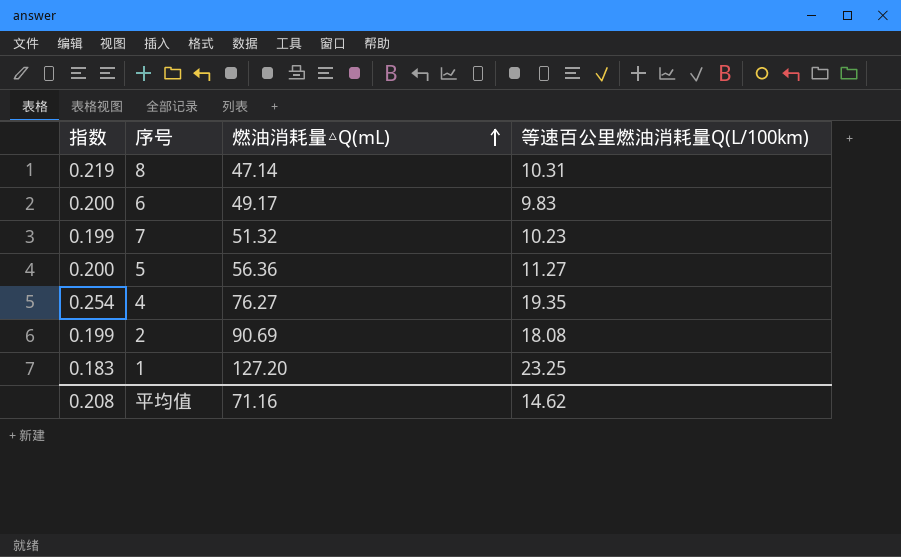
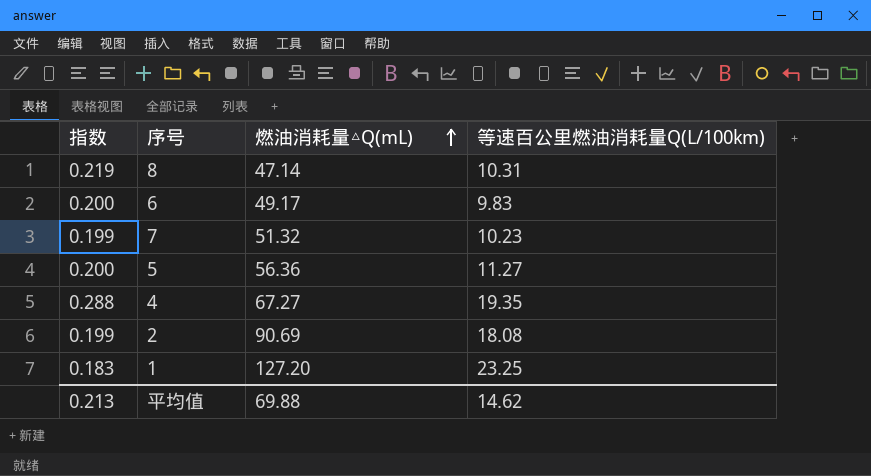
4 | 指数: 0.254 -> 0.288
4 | 燃油消耗量△Q(mL): 76.27 -> 67.27
平均值 | 指数: 0.208 -> 0.213
平均值 | 燃油消耗量△Q(mL): 71.16 -> 69.88

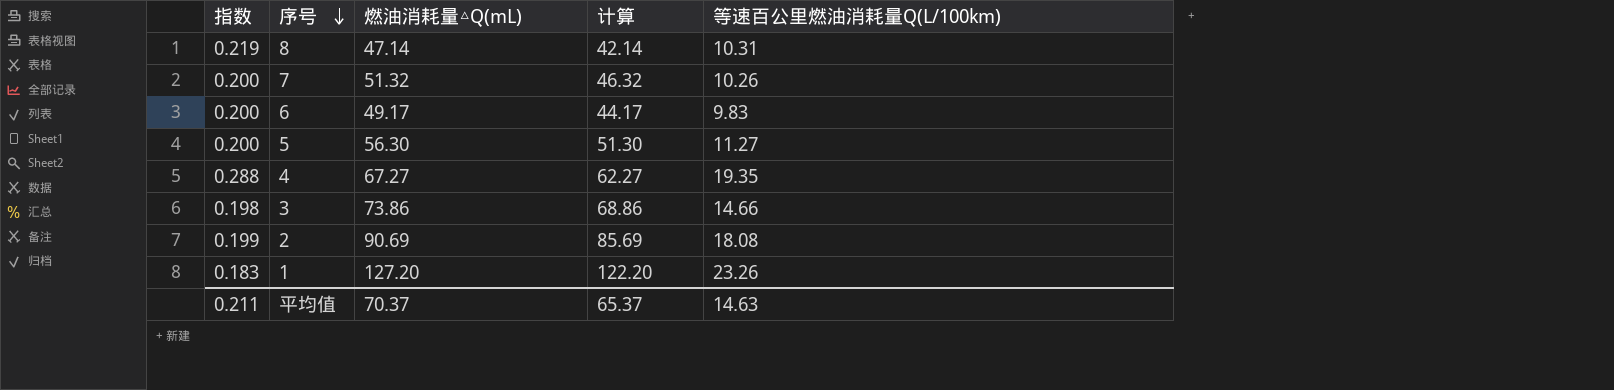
row order: 燃油消耗量△Q(mL) ascending -> 序号 descending
column 计算 | formula: none -> [燃油消耗量△Q(mL)] - 5
7 | 指数: 0.199 -> 0.200
7 | 等速百公里燃油消耗量Q(L/100km): 10.23 -> 10.26
5 | 燃油消耗量△Q(mL): 56.36 -> 56.30
row 3: none -> 0.198 | 73.86 | 68.86 | 14.66
1 | 等速百公里燃油消耗量Q(L/100km): 23.25 -> 23.26
平均值 | 指数: 0.213 -> 0.211
平均值 | 燃油消耗量△Q(mL): 69.88 -> 70.37
平均值 | 等速百公里燃油消耗量Q(L/100km): 14.62 -> 14.63

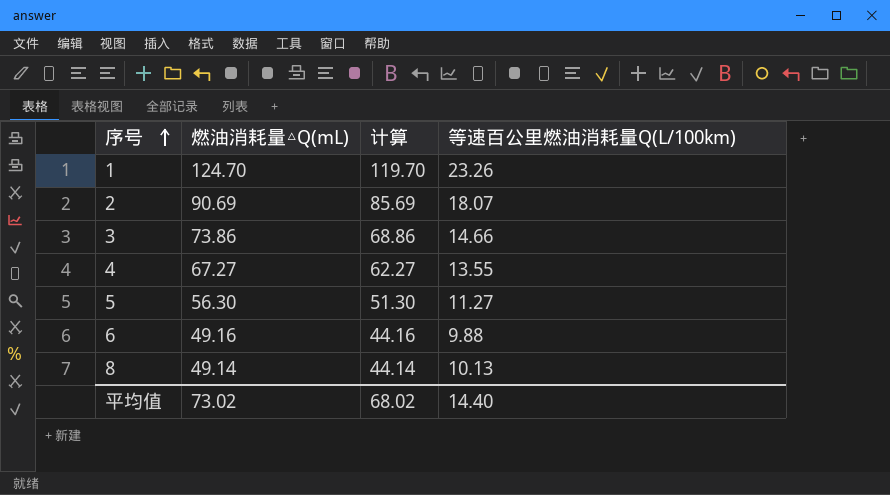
row order: 序号 descending -> 序号 ascending
column 指数 | formula: [等速百公里燃油消耗量Q(L/100km)] / [燃油消耗量△Q(mL)] -> none
row 7: 0.200 | 51.32 | 46.32 | 10.26 -> none
1 | 燃油消耗量△Q(mL): 127.20 -> 124.70
1 | 计算: 122.20 -> 119.70
2 | 等速百公里燃油消耗量Q(L/100km): 18.08 -> 18.07
4 | 等速百公里燃油消耗量Q(L/100km): 19.35 -> 13.55
6 | 燃油消耗量△Q(mL): 49.17 -> 49.16
6 | 计算: 44.17 -> 44.16
6 | 等速百公里燃油消耗量Q(L/100km): 9.83 -> 9.88
8 | 燃油消耗量△Q(mL): 47.14 -> 49.14
8 | 计算: 42.14 -> 44.14
8 | 等速百公里燃油消耗量Q(L/100km): 10.31 -> 10.13
平均值 | 燃油消耗量△Q(mL): 70.37 -> 73.02
平均值 | 计算: 65.37 -> 68.02
平均值 | 等速百公里燃油消耗量Q(L/100km): 14.63 -> 14.40

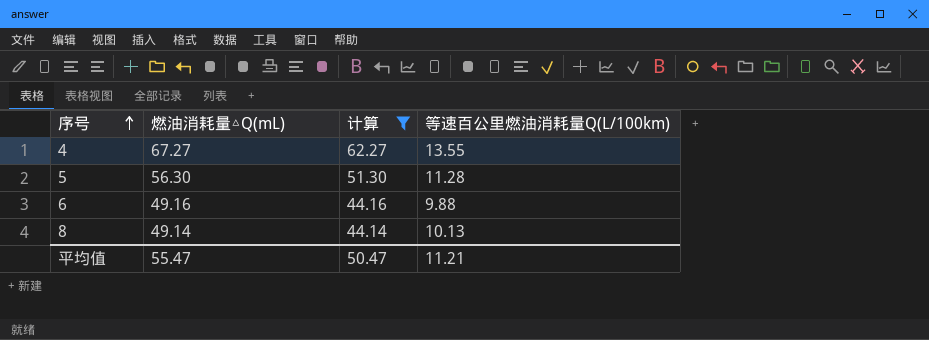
filter: none -> 计算 <= 62.27
5 | 等速百公里燃油消耗量Q(L/100km): 11.27 -> 11.28
平均值 | 燃油消耗量△Q(mL): 73.02 -> 55.47
平均值 | 计算: 68.02 -> 50.47
平均值 | 等速百公里燃油消耗量Q(L/100km): 14.40 -> 11.21

